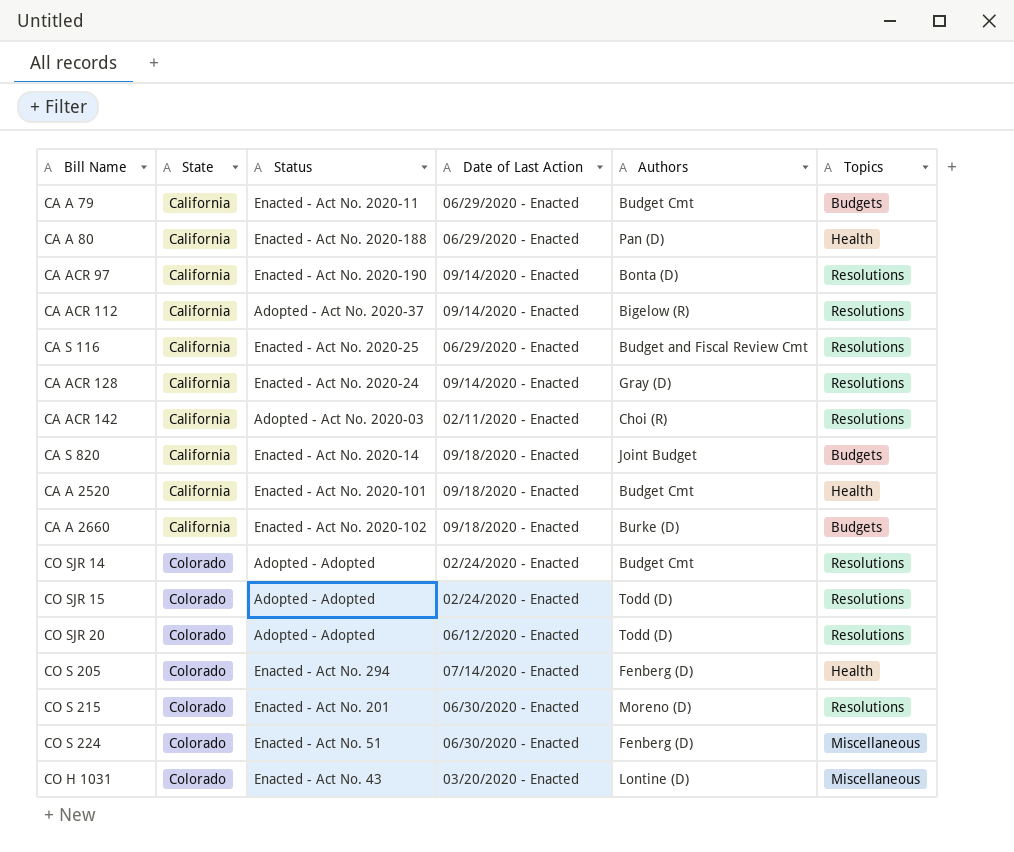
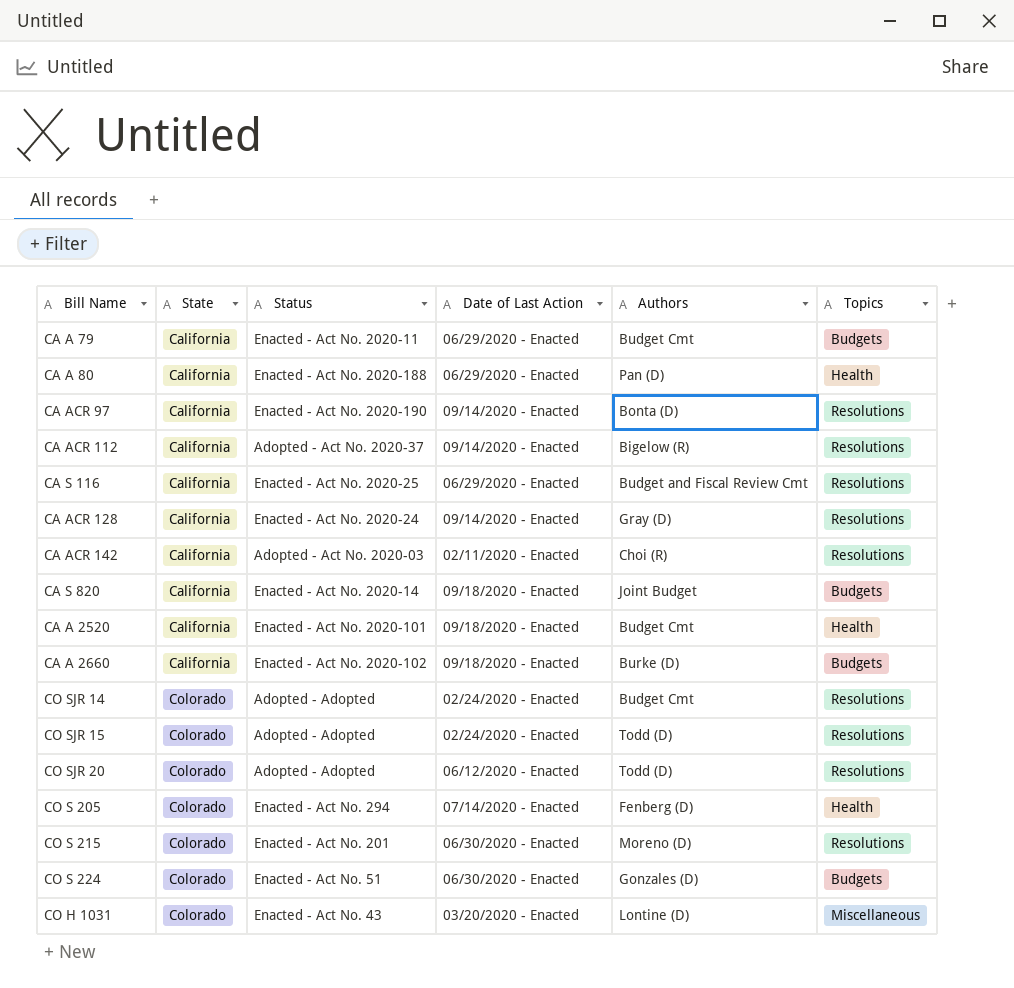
CO S 224 | Authors: Fenberg (D) -> Gonzales (D)
CO S 224 | Topics: Miscellaneous -> Budgets

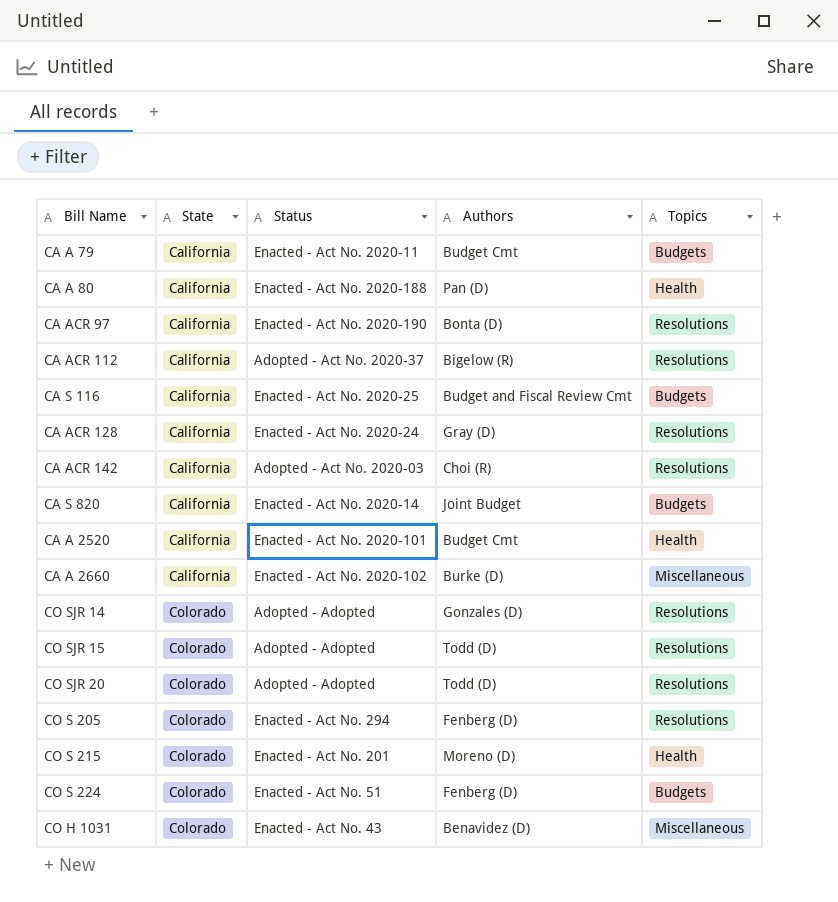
column Date of Last Action | position: 4 -> none
CA S 116 | Topics: Resolutions -> Budgets
CA A 2660 | Topics: Budgets -> Miscellaneous
CO SJR 14 | Authors: Budget Cmt -> Gonzales (D)
CO S 205 | Topics: Health -> Resolutions
CO S 215 | Topics: Resolutions -> Health
CO S 224 | Authors: Gonzales (D) -> Fenberg (D)
CO H 1031 | Authors: Lontine (D) -> Benavidez (D)

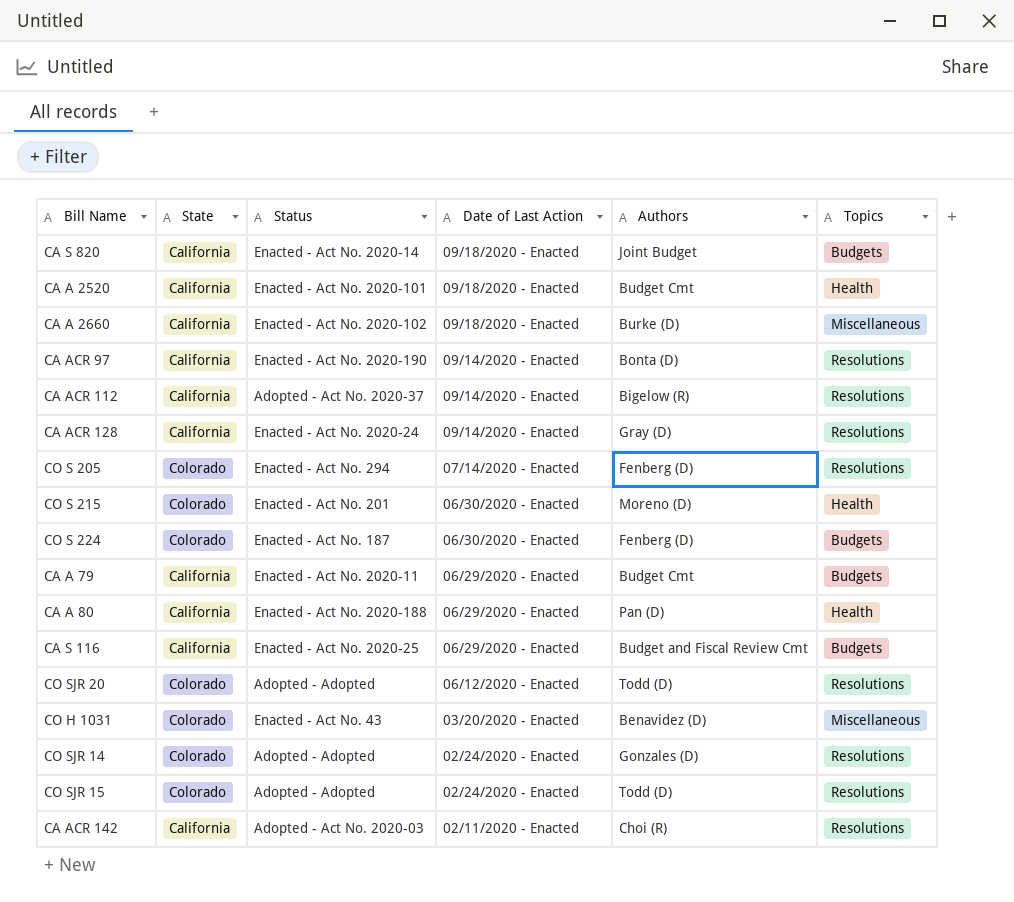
row order: State ascending -> Date of Last Action descending
column Date of Last Action | position: none -> 4
CO S 224 | Status: Enacted - Act No. 51 -> Enacted - Act No. 187

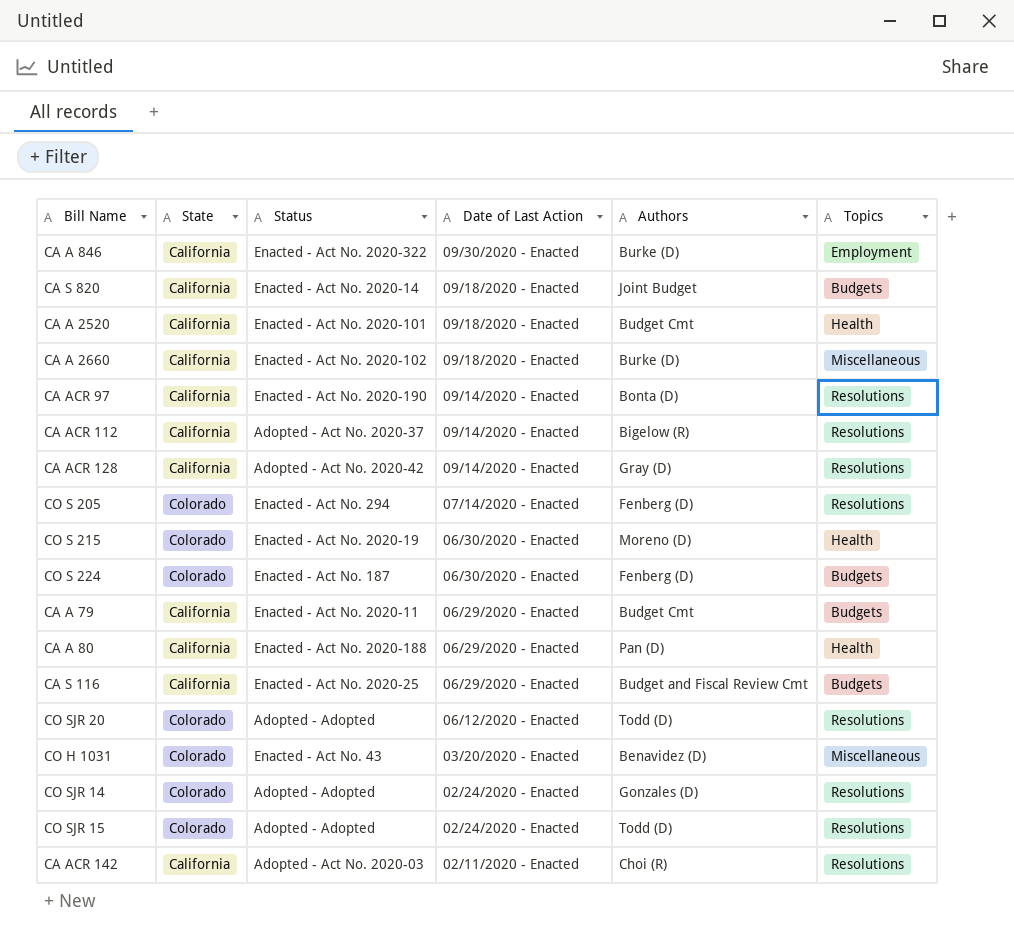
row CA A 846: none -> California | Enacted - Act No. 2020-322 | 09/30/2020 - Enacted | Burke (D) | Employment
CA ACR 128 | Status: Enacted - Act No. 2020-24 -> Adopted - Act No. 2020-42
CO S 215 | Status: Enacted - Act No. 201 -> Enacted - Act No. 2020-19

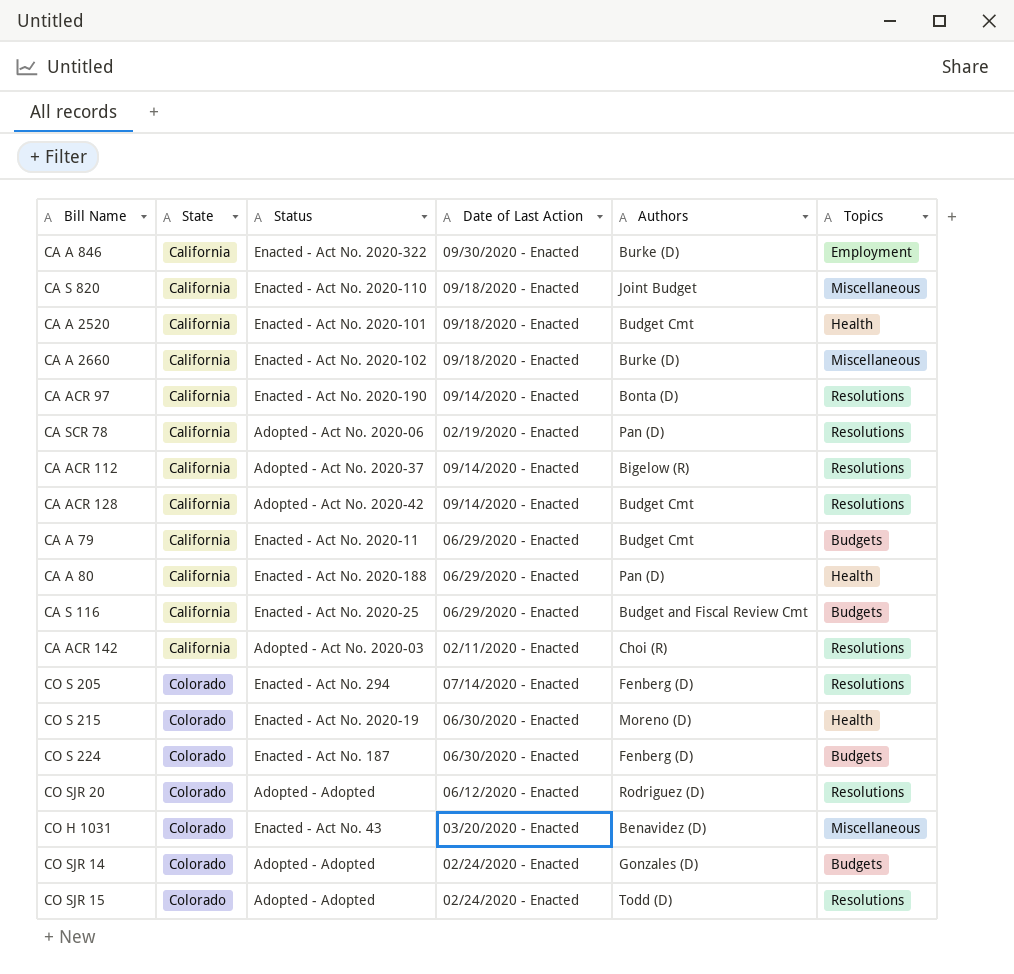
row order: Date of Last Action descending -> State ascending
CA S 820 | Status: Enacted - Act No. 2020-14 -> Enacted - Act No. 2020-110
CA S 820 | Topics: Budgets -> Miscellaneous
row CA SCR 78: none -> California | Adopted - Act No. 2020-06 | 02/19/2020 - Enacted | Pan (D) | Resolutions
CA ACR 128 | Authors: Gray (D) -> Budget Cmt
CO SJR 20 | Authors: Todd (D) -> Rodriguez (D)
CO SJR 14 | Topics: Resolutions -> Budgets

